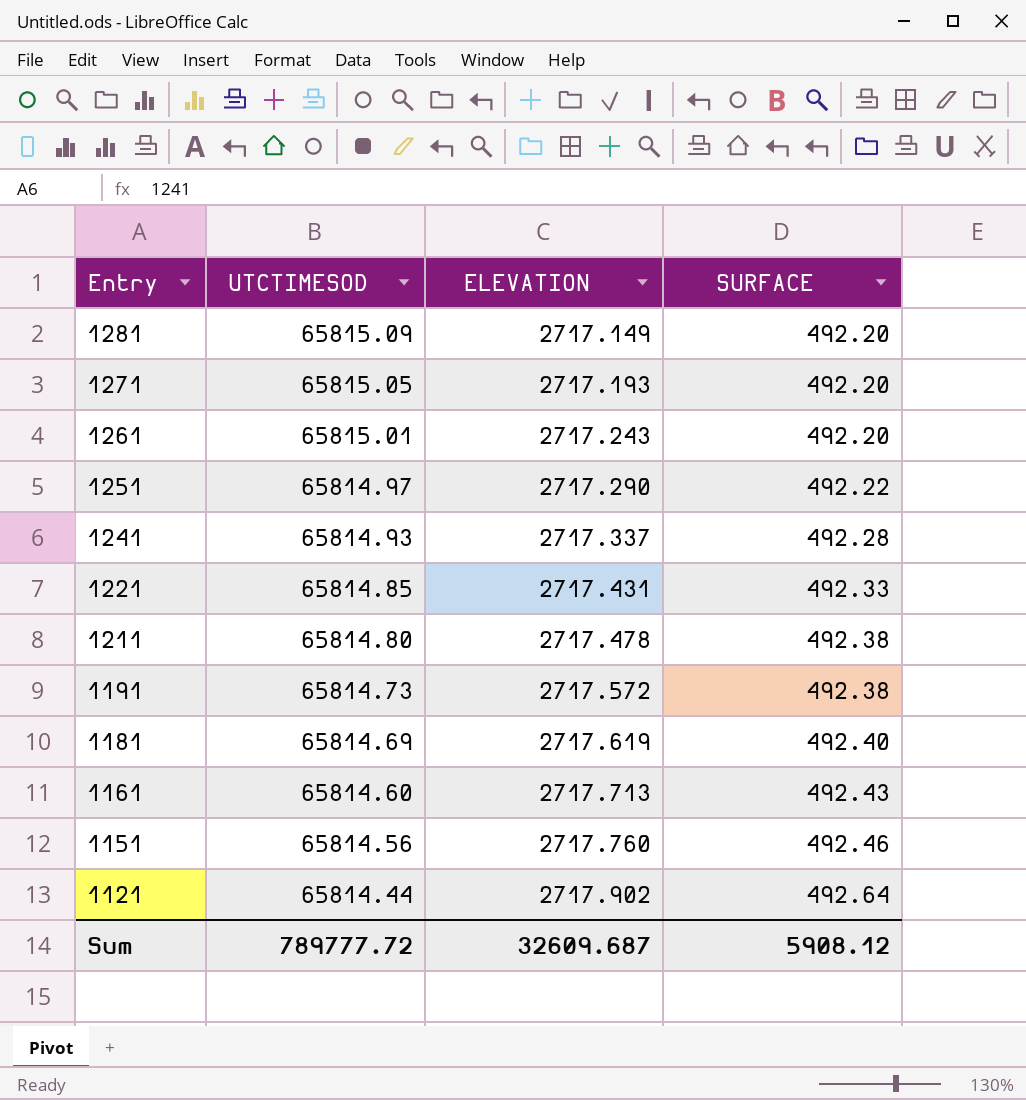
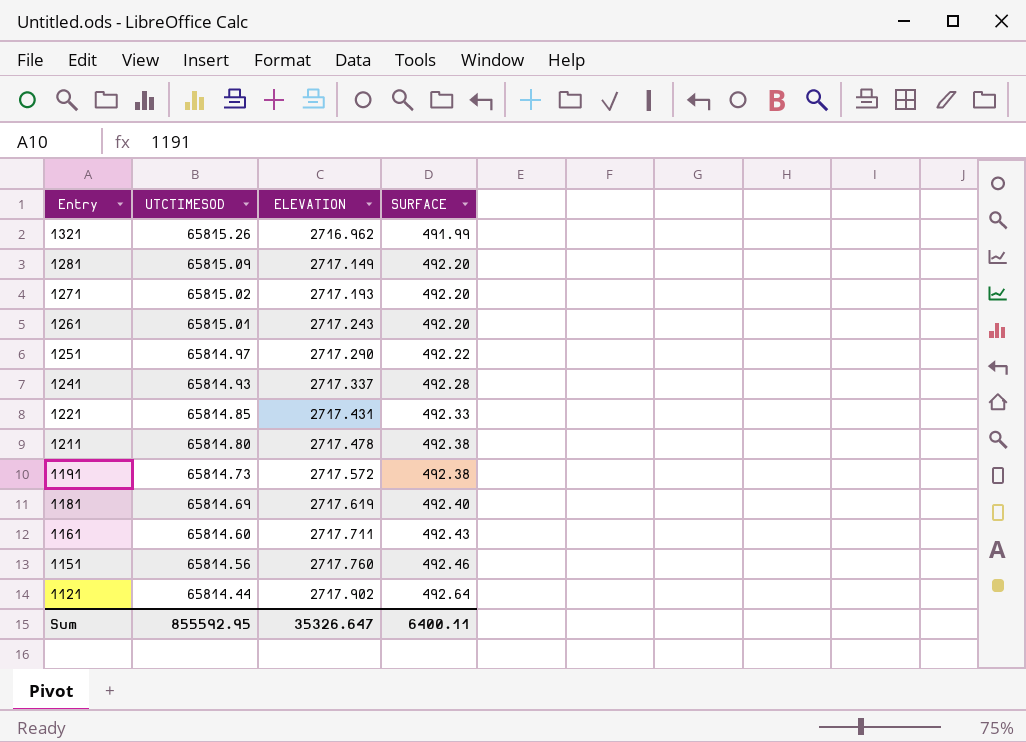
row 1321: none -> 65815.26 | 2716.962 | 491.99
1271 | UTCTIMESOD: 65815.05 -> 65815.02
1161 | ELEVATION: 2717.713 -> 2717.711
Sum | UTCTIMESOD: 789777.72 -> 855592.95
Sum | ELEVATION: 32609.687 -> 35326.647
Sum | SURFACE: 5908.12 -> 6400.11

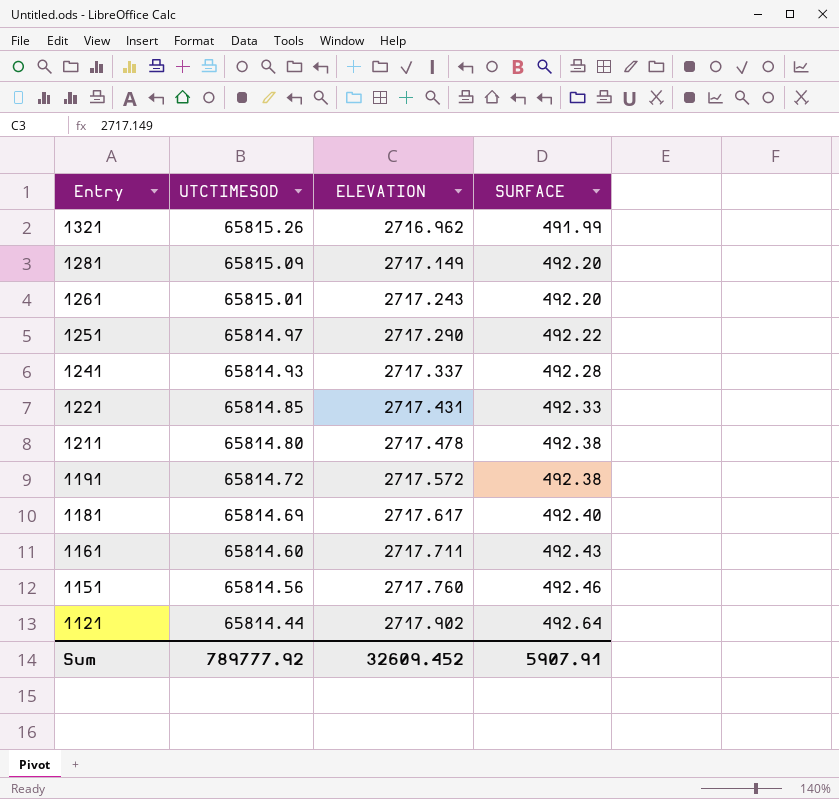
row 1271: 65815.02 | 2717.193 | 492.20 -> none
1191 | UTCTIMESOD: 65814.73 -> 65814.72
1181 | ELEVATION: 2717.619 -> 2717.617
Sum | UTCTIMESOD: 855592.95 -> 789777.92
Sum | ELEVATION: 35326.647 -> 32609.452
Sum | SURFACE: 6400.11 -> 5907.91

